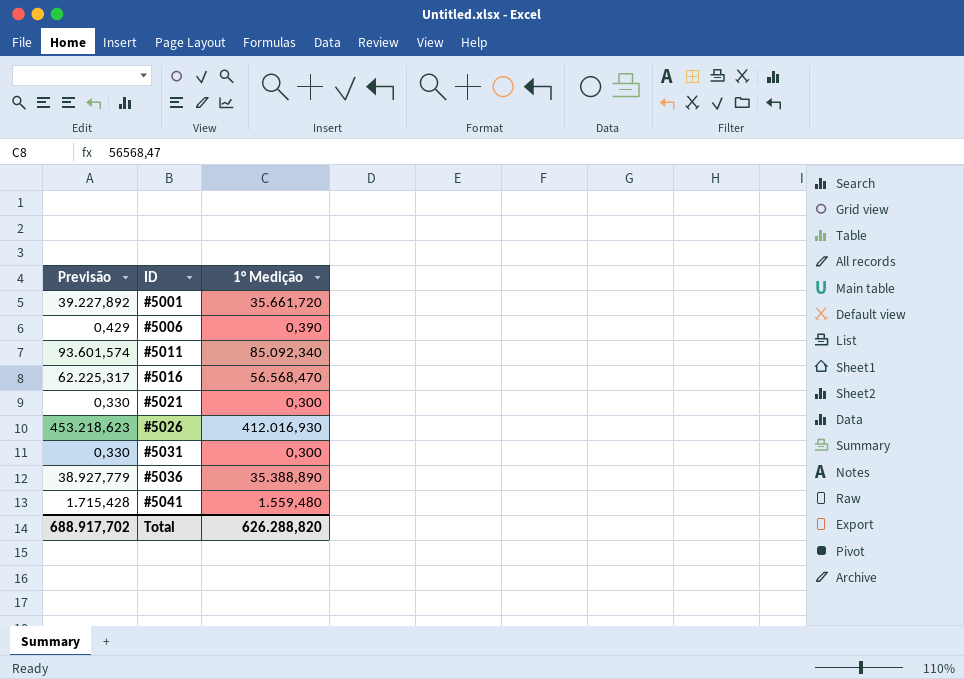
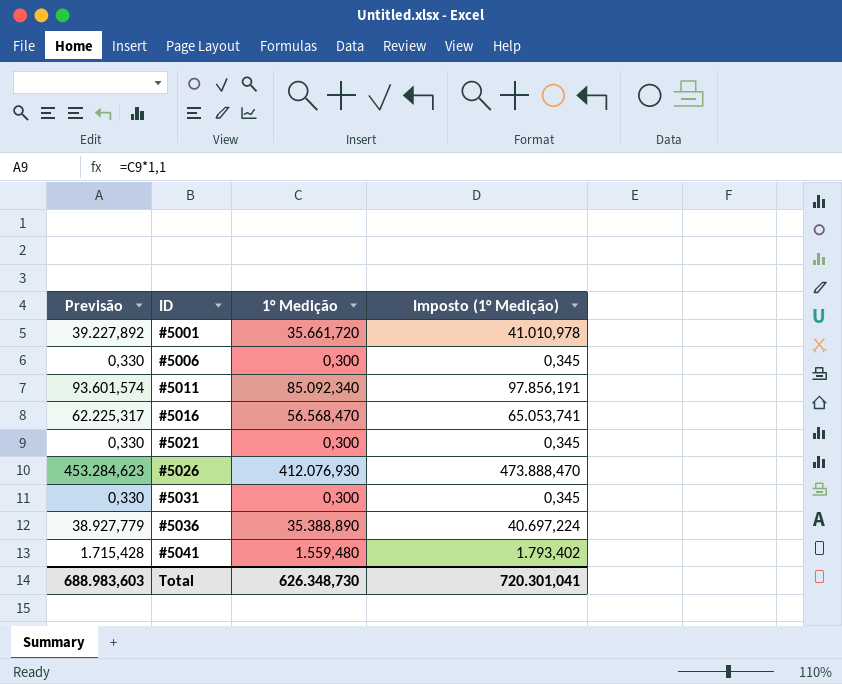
column Imposto (1° Medição) | formula: none -> [1° Medição] * 1,15
#5006 | Previsão: 0,429 -> 0,330
#5006 | 1° Medição: 0,390 -> 0,300
#5026 | Previsão: 453.218,623 -> 453.284,623
#5026 | 1° Medição: 412.016,930 -> 412.076,930
Total | Previsão: 688.917,702 -> 688.983,603
Total | 1° Medição: 626.288,820 -> 626.348,730

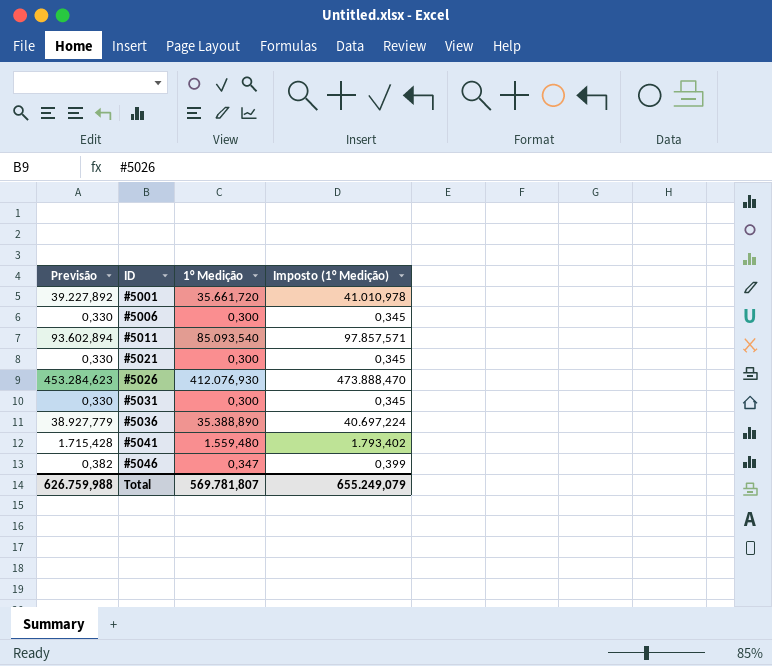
row #5016: 62.225,317 | 56.568,470 | 65.053,741 -> none
#5011 | Previsão: 93.601,574 -> 93.602,894
#5011 | 1° Medição: 85.092,340 -> 85.093,540
#5011 | Imposto (1° Medição): 97.856,191 -> 97.857,571
row #5046: none -> 0,382 | 0,347 | 0,399
Total | Previsão: 688.983,603 -> 626.759,988
Total | 1° Medição: 626.348,730 -> 569.781,807
Total | Imposto (1° Medição): 720.301,041 -> 655.249,079

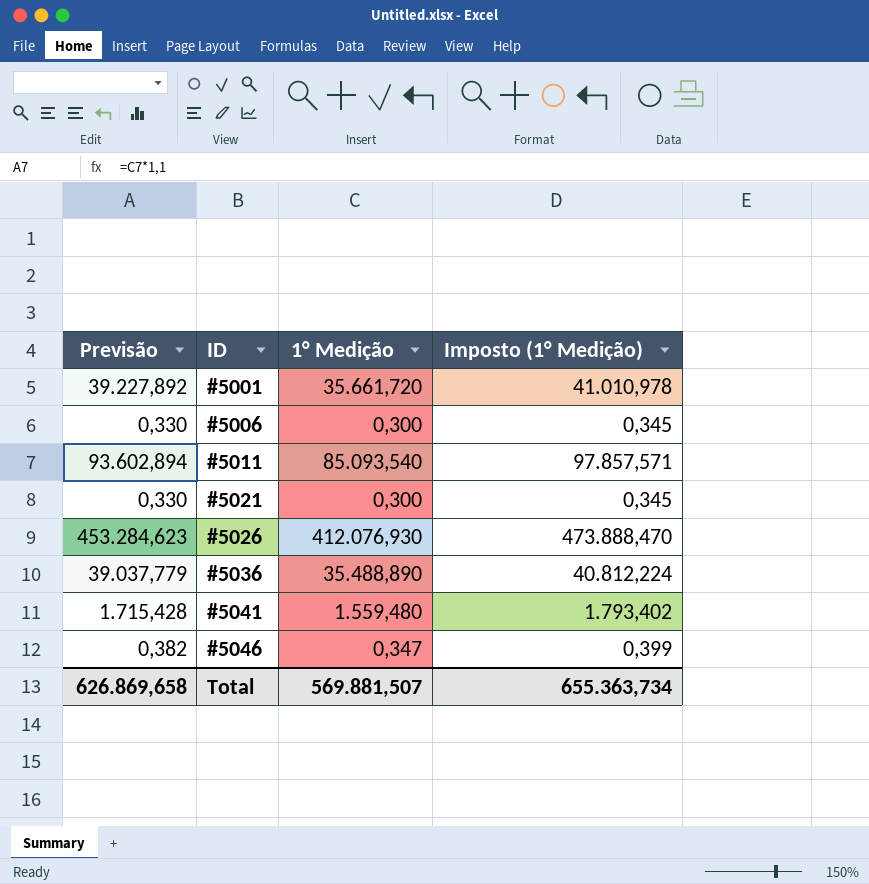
row #5031: 0,330 | 0,300 | 0,345 -> none
#5036 | Previsão: 38.927,779 -> 39.037,779
#5036 | 1° Medição: 35.388,890 -> 35.488,890
#5036 | Imposto (1° Medição): 40.697,224 -> 40.812,224
Total | Previsão: 626.759,988 -> 626.869,658
Total | 1° Medição: 569.781,807 -> 569.881,507
Total | Imposto (1° Medição): 655.249,079 -> 655.363,734

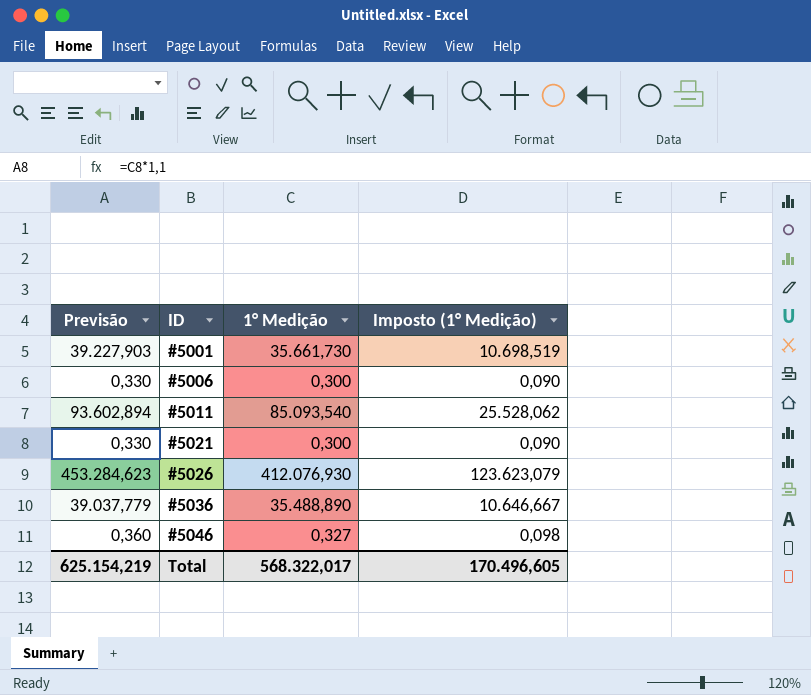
column Imposto (1° Medição) | formula: [1° Medição] * 1,15 -> [1° Medição] * 0,3
row #5041: 1.715,428 | 1.559,480 | 1.793,402 -> none
#5001 | Previsão: 39.227,892 -> 39.227,903
#5001 | 1° Medição: 35.661,720 -> 35.661,730
#5046 | Previsão: 0,382 -> 0,360
#5046 | 1° Medição: 0,347 -> 0,327
Total | Previsão: 626.869,658 -> 625.154,219
Total | 1° Medição: 569.881,507 -> 568.322,017
Total | Imposto (1° Medição): 655.363,734 -> 170.496,605

